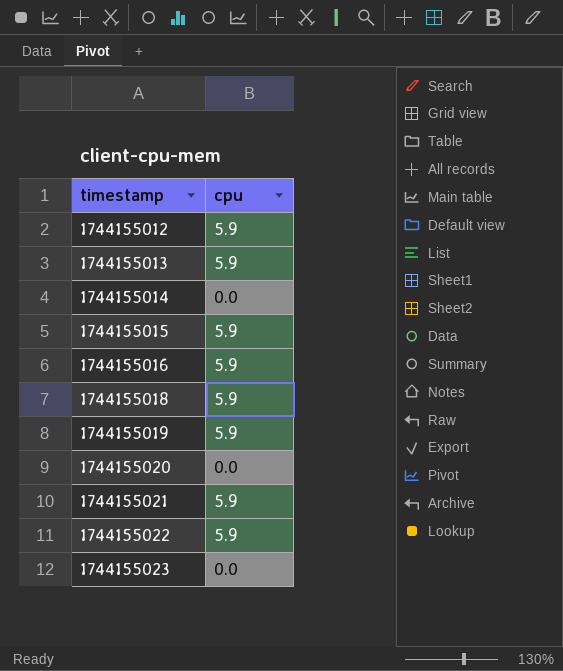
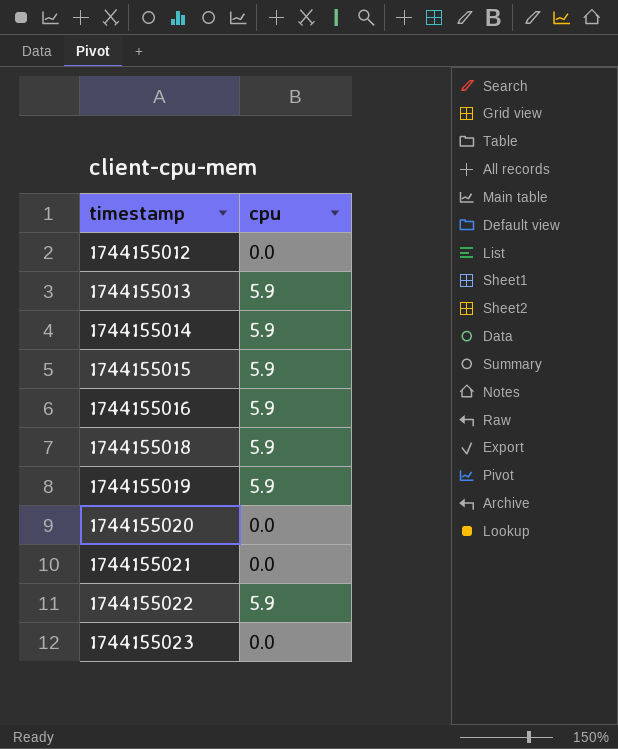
1744155012 | cpu: 5.9 -> 0.0
1744155014 | cpu: 0.0 -> 5.9
1744155021 | cpu: 5.9 -> 0.0

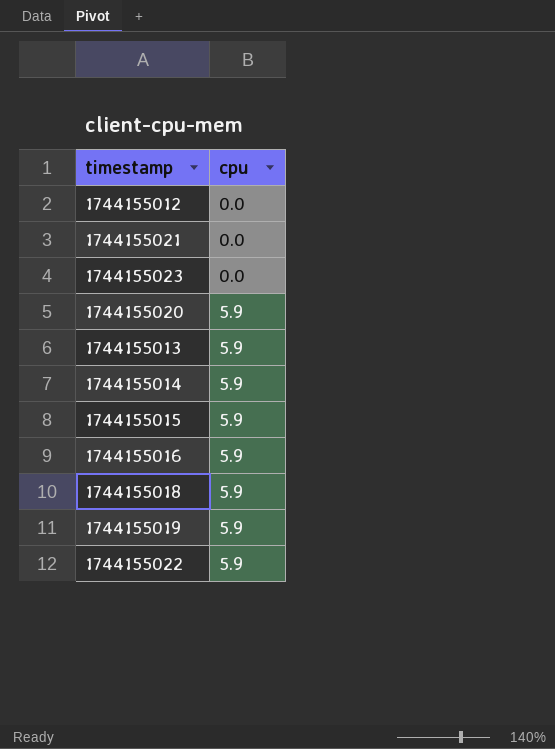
row order: timestamp ascending -> cpu ascending
1744155020 | cpu: 0.0 -> 5.9

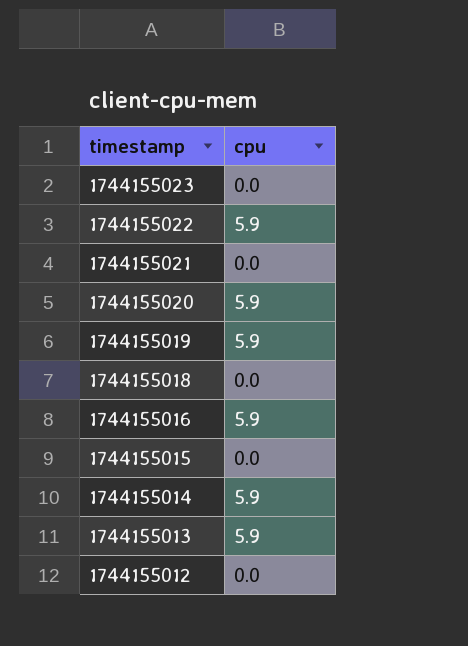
row order: cpu ascending -> timestamp descending
1744155018 | cpu: 5.9 -> 0.0
1744155015 | cpu: 5.9 -> 0.0

